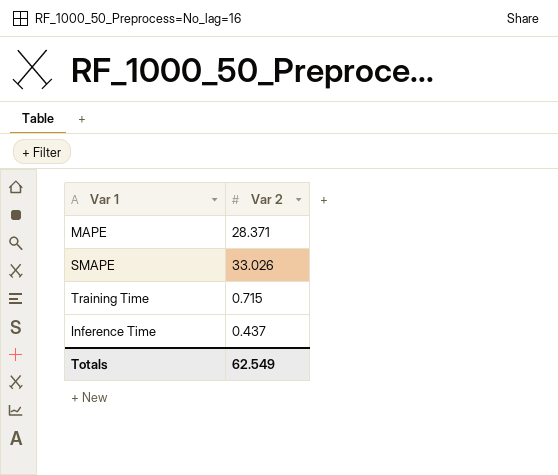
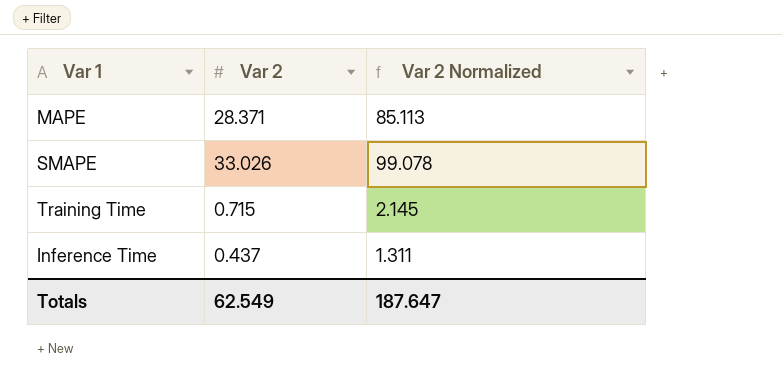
column Var 2 Normalized | formula: none -> [Var 2] * 3

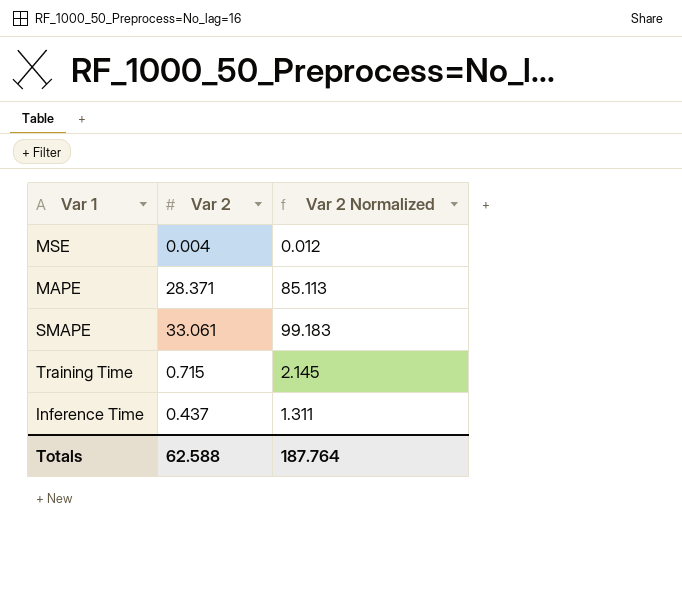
row MSE: none -> 0.004 | 0.012
SMAPE | Var 2: 33.026 -> 33.061
SMAPE | Var 2 Normalized: 99.078 -> 99.183
Totals | Var 2: 62.549 -> 62.588
Totals | Var 2 Normalized: 187.647 -> 187.764

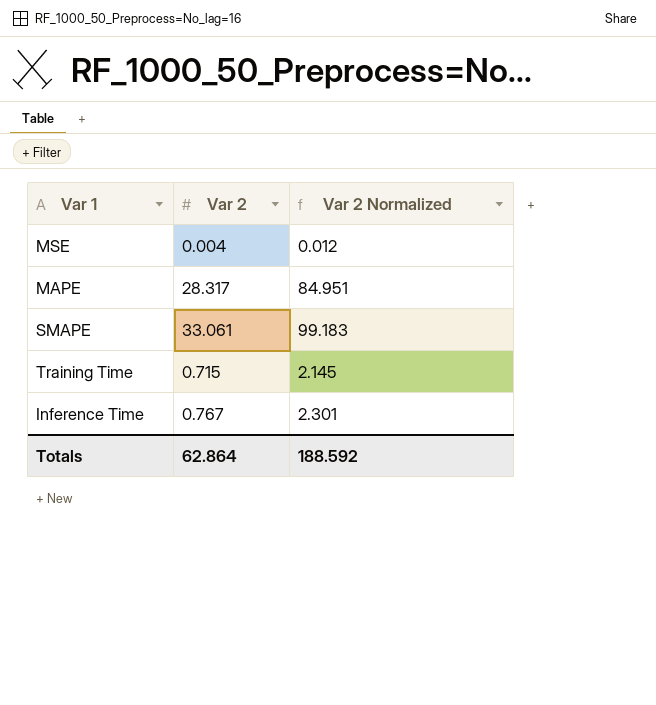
MAPE | Var 2: 28.371 -> 28.317
MAPE | Var 2 Normalized: 85.113 -> 84.951
Inference Time | Var 2: 0.437 -> 0.767
Inference Time | Var 2 Normalized: 1.311 -> 2.301
Totals | Var 2: 62.588 -> 62.864
Totals | Var 2 Normalized: 187.764 -> 188.592

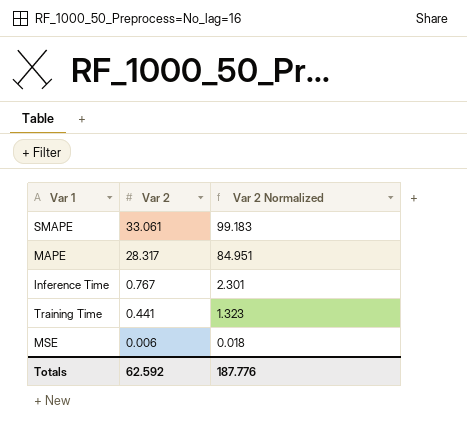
row order: none -> Var 2 descending
Training Time | Var 2: 0.715 -> 0.441
Training Time | Var 2 Normalized: 2.145 -> 1.323
MSE | Var 2: 0.004 -> 0.006
MSE | Var 2 Normalized: 0.012 -> 0.018
Totals | Var 2: 62.864 -> 62.592
Totals | Var 2 Normalized: 188.592 -> 187.776

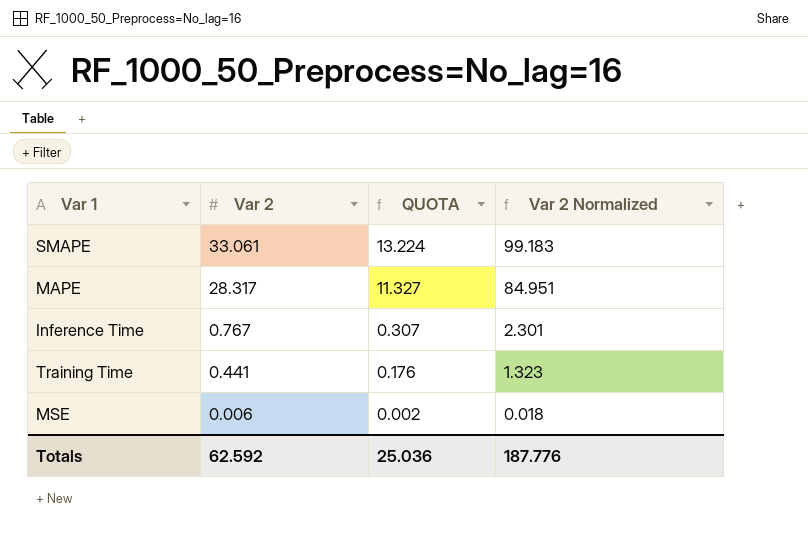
column QUOTA | formula: none -> [Var 2] * 0.4

